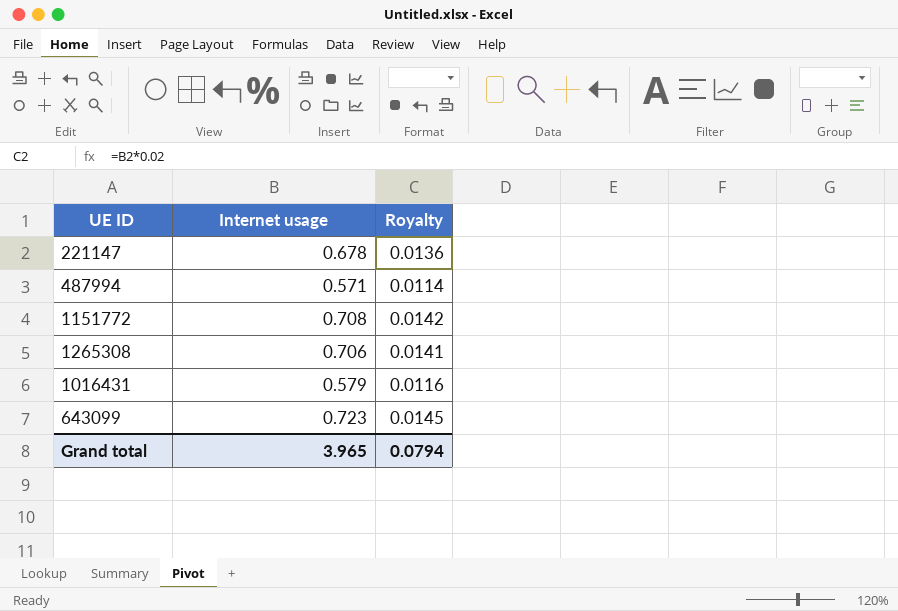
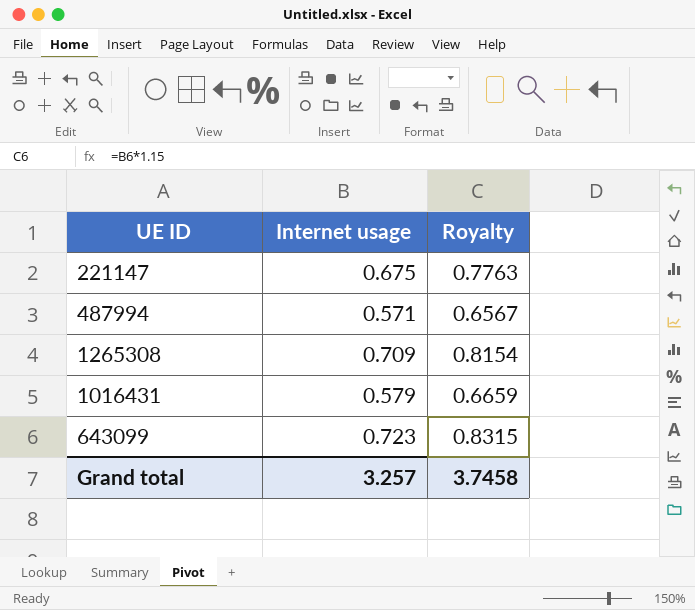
column Royalty | formula: [Internet usage] * 0.02 -> [Internet usage] * 1.15
row 1151772: 0.708 | 0.0142 -> none
221147 | Internet usage: 0.678 -> 0.675
1265308 | Internet usage: 0.706 -> 0.709
Grand total | Internet usage: 3.965 -> 3.257
Grand total | Royalty: 0.0794 -> 3.7458

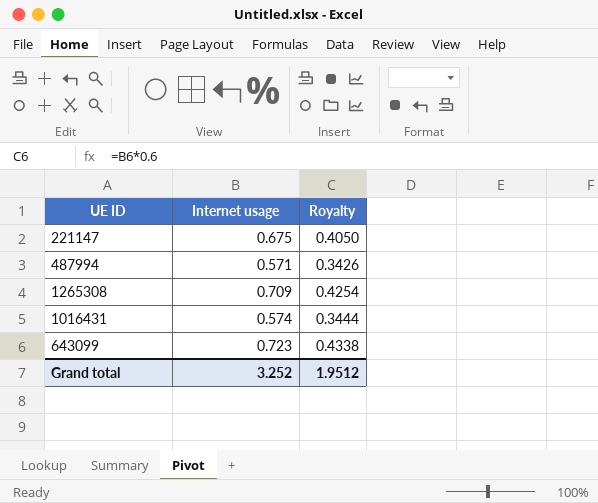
column Royalty | formula: [Internet usage] * 1.15 -> [Internet usage] * 0.6
1016431 | Internet usage: 0.579 -> 0.574
Grand total | Internet usage: 3.257 -> 3.252
Grand total | Royalty: 3.7458 -> 1.9512

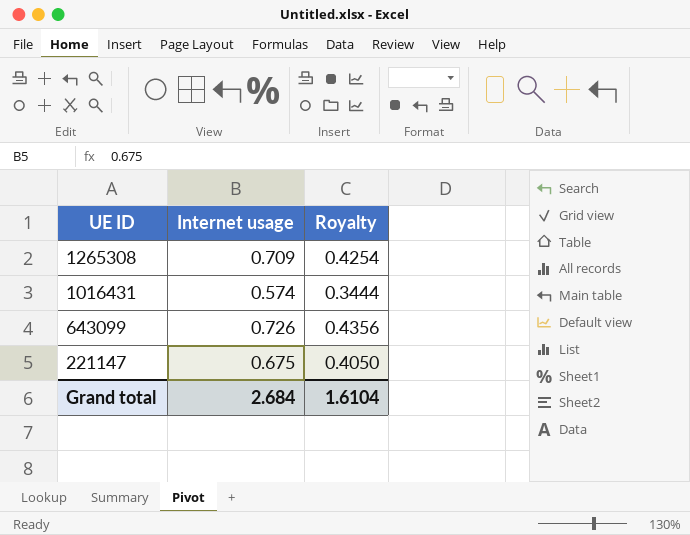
row order: none -> UE ID descending
row 487994: 0.571 | 0.3426 -> none
643099 | Internet usage: 0.723 -> 0.726
643099 | Royalty: 0.4338 -> 0.4356
Grand total | Internet usage: 3.252 -> 2.684
Grand total | Royalty: 1.9512 -> 1.6104

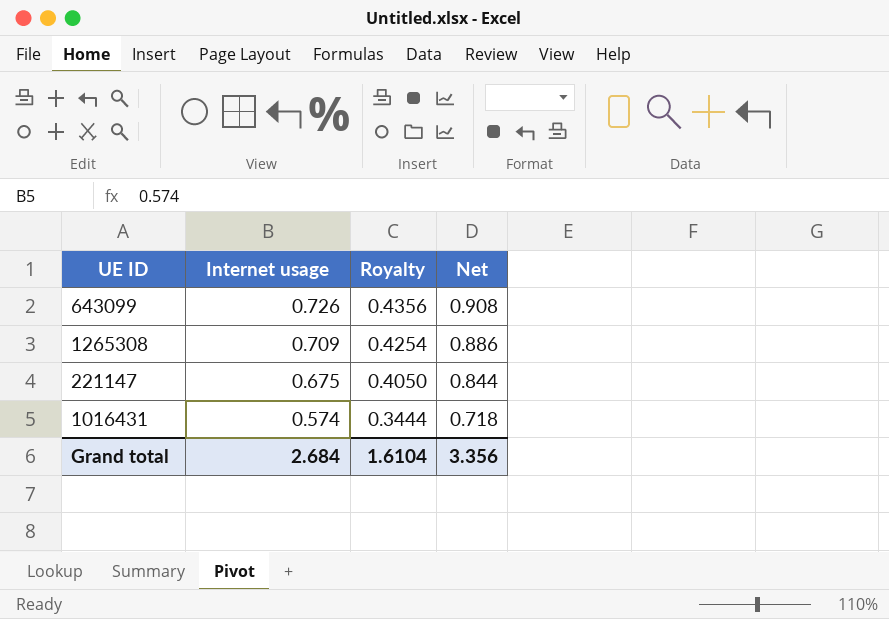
row order: UE ID descending -> Internet usage descending
column Net | formula: none -> [Internet usage] * 1.25

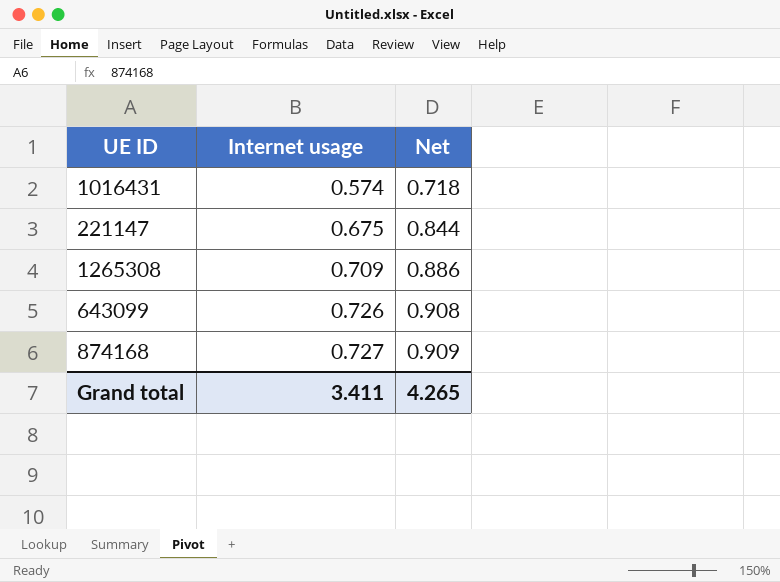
row order: Internet usage descending -> Internet usage ascending
column Royalty | formula: [Internet usage] * 0.6 -> none
row 874168: none -> 0.727 | 0.909
Grand total | Internet usage: 2.684 -> 3.411
Grand total | Net: 3.356 -> 4.265

